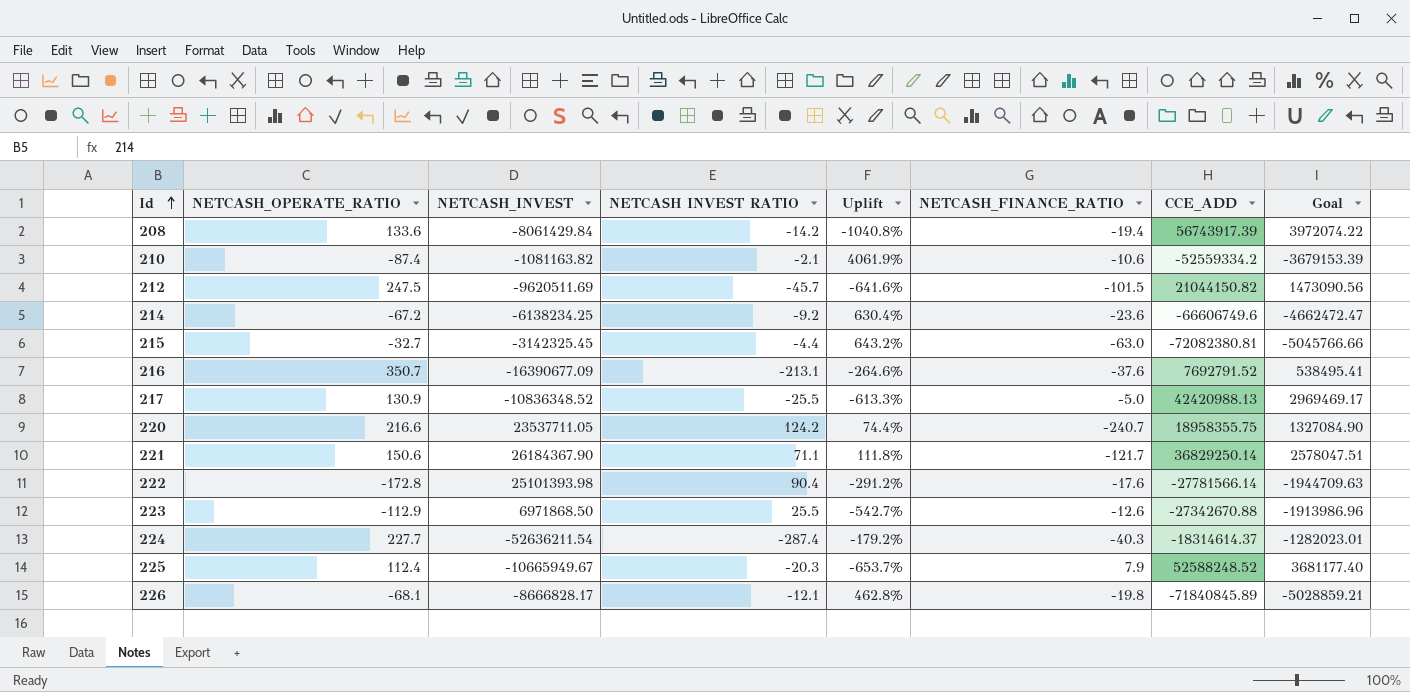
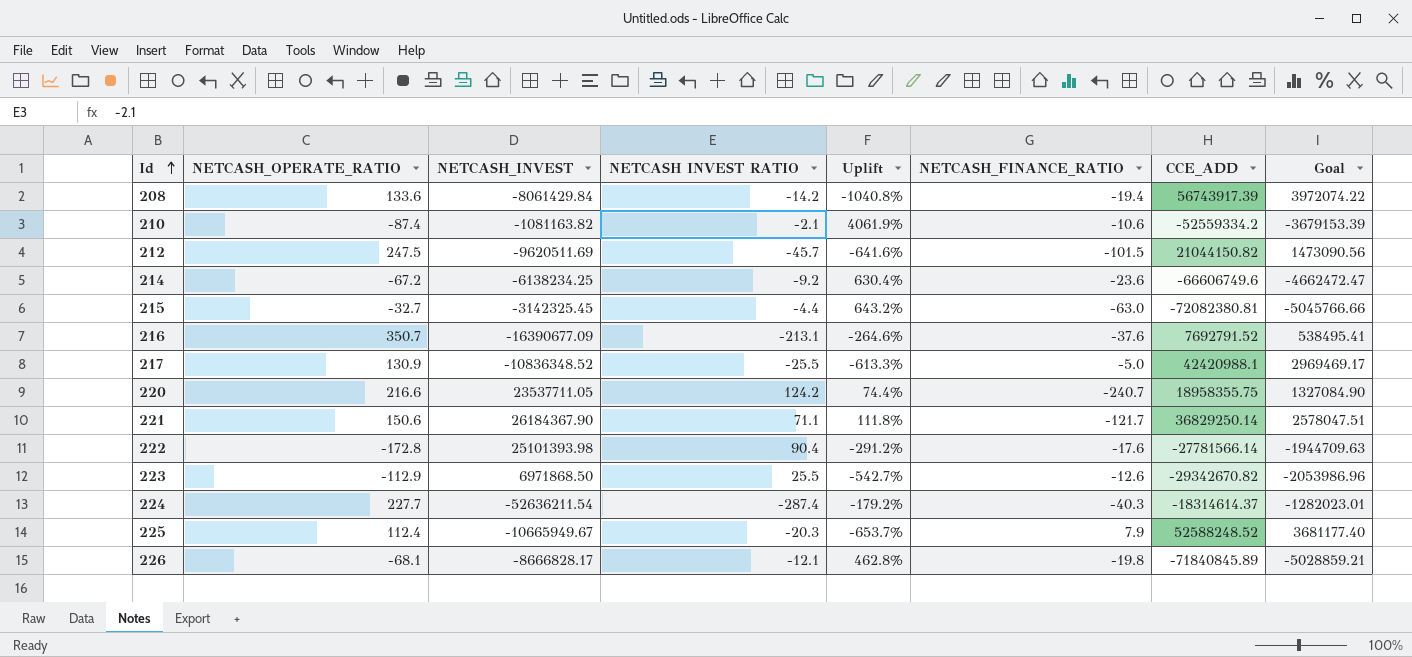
217 | CCE_ADD: 42420988.13 -> 42420988.1
223 | CCE_ADD: -27342670.88 -> -29342670.82
223 | Goal: -1913986.96 -> -2053986.96

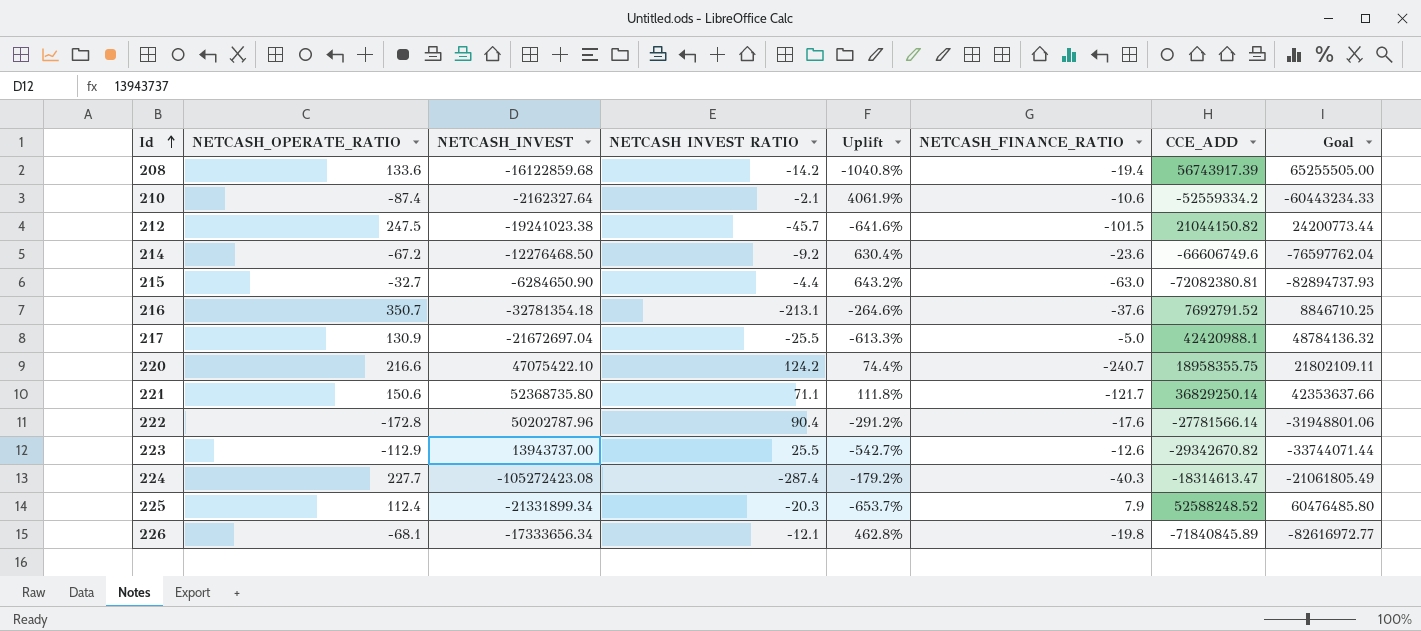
column Goal | formula: [CCE_ADD] * 0.07 -> [CCE_ADD] * 1.15
208 | NETCASH_INVEST: -8061429.84 -> -16122859.68
210 | NETCASH_INVEST: -1081163.82 -> -2162327.64
212 | NETCASH_INVEST: -9620511.69 -> -19241023.38
214 | NETCASH_INVEST: -6138234.25 -> -12276468.50
215 | NETCASH_INVEST: -3142325.45 -> -6284650.90
216 | NETCASH_INVEST: -16390677.09 -> -32781354.18
217 | NETCASH_INVEST: -10836348.52 -> -21672697.04
220 | NETCASH_INVEST: 23537711.05 -> 47075422.10
221 | NETCASH_INVEST: 26184367.90 -> 52368735.80
222 | NETCASH_INVEST: 25101393.98 -> 50202787.96
223 | NETCASH_INVEST: 6971868.50 -> 13943737.00
224 | NETCASH_INVEST: -52636211.54 -> -105272423.08
224 | CCE_ADD: -18314614.37 -> -18314613.47
225 | NETCASH_INVEST: -10665949.67 -> -21331899.34
226 | NETCASH_INVEST: -8666828.17 -> -17333656.34

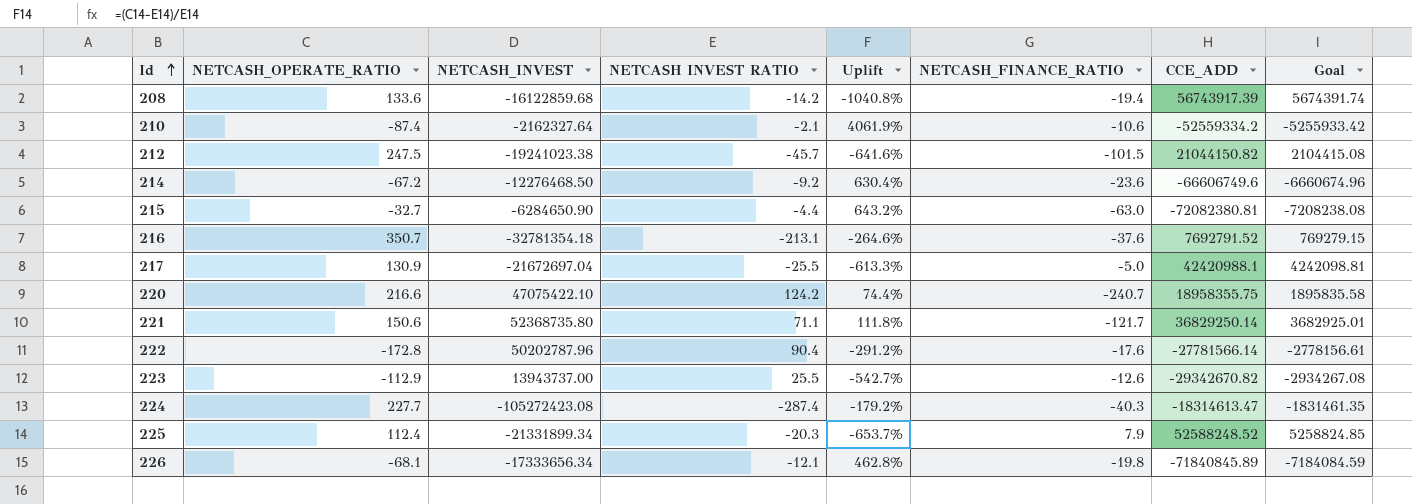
column Goal | formula: [CCE_ADD] * 1.15 -> [CCE_ADD] * 0.1

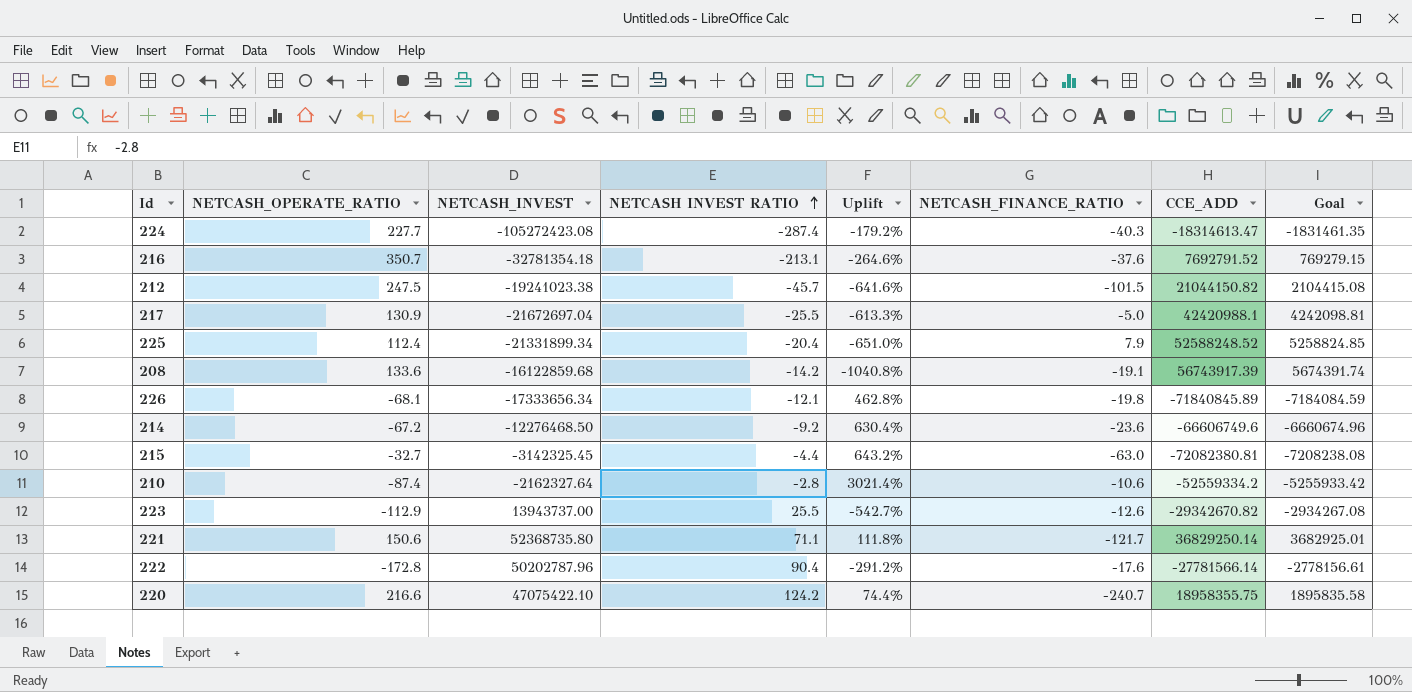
row order: Id ascending -> NETCASH INVEST RATIO ascending
225 | NETCASH INVEST RATIO: -20.3 -> -20.4
225 | Uplift: -653.7% -> -651.0%
208 | NETCASH_FINANCE_RATIO: -19.4 -> -19.1
215 | NETCASH_INVEST: -6284650.90 -> -3142325.45
210 | NETCASH INVEST RATIO: -2.1 -> -2.8
210 | Uplift: 4061.9% -> 3021.4%

